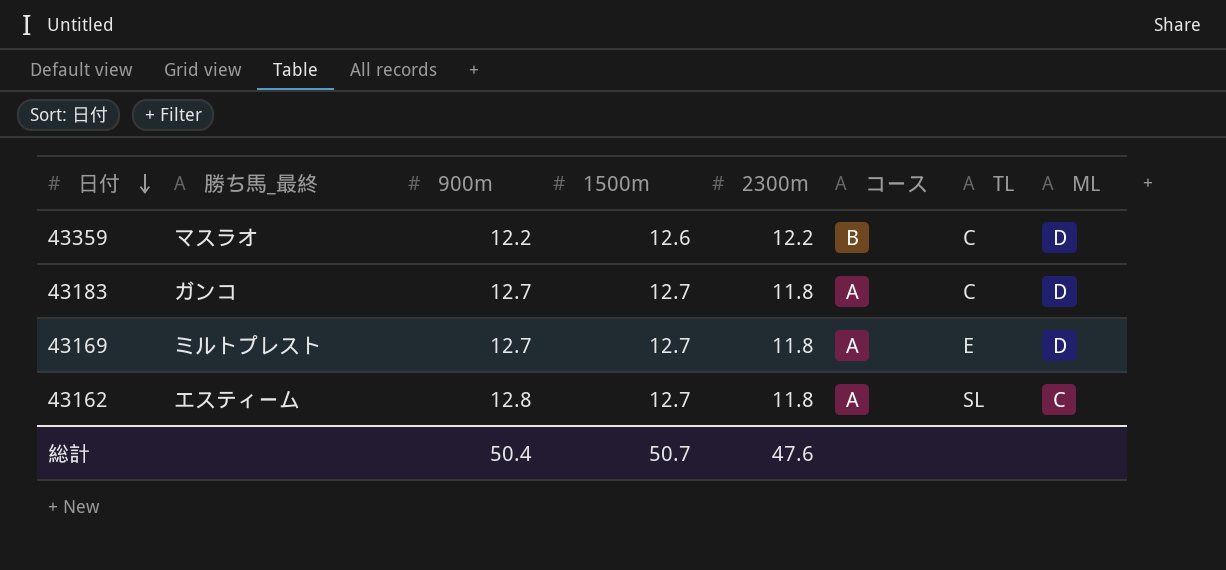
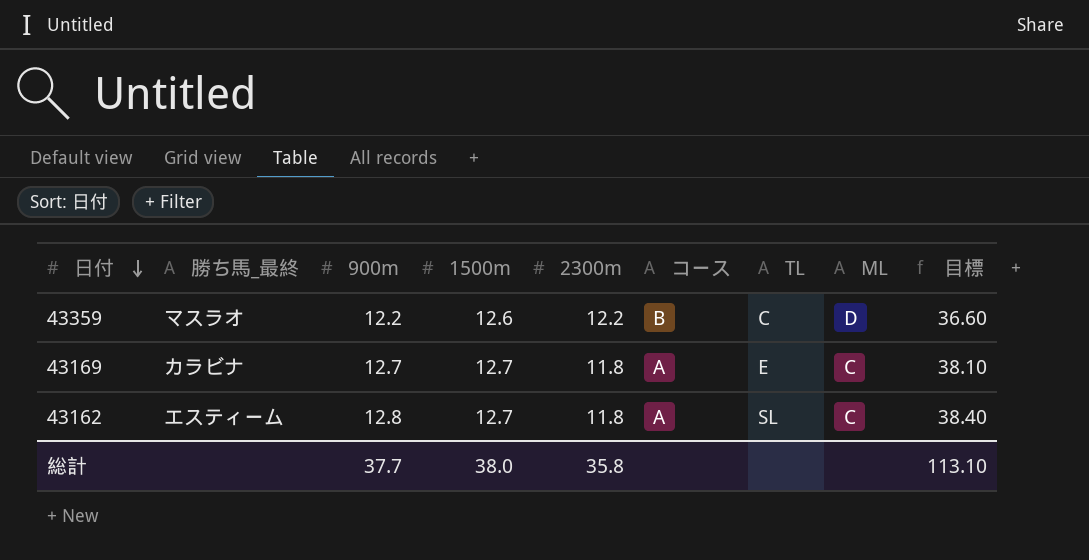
column 目標 | formula: none -> [900m] * 3
row 43183: ガンコ | 12.7 | 12.7 | 11.8 | A | C | D -> none
43169 | 勝ち馬_最終: ミルトプレスト -> カラビナ
43169 | ML: D -> C
総計 | 900m: 50.4 -> 37.7
総計 | 1500m: 50.7 -> 38.0
総計 | 2300m: 47.6 -> 35.8

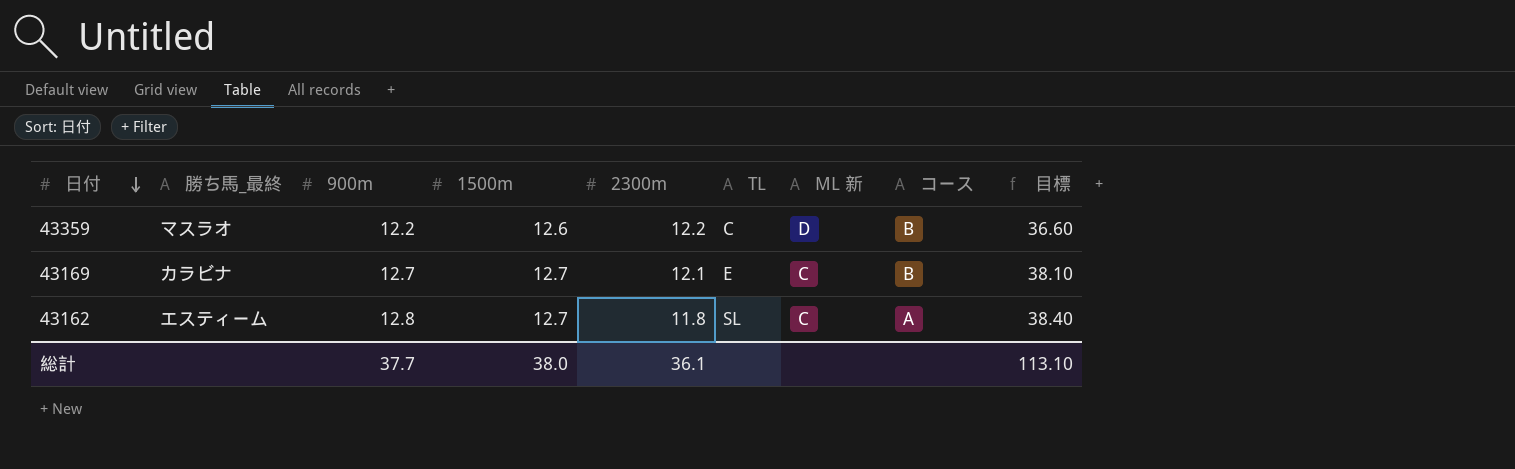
column name: ML -> ML 新
column コース | position: 6 -> 8
43169 | 2300m: 11.8 -> 12.1
43169 | コース: A -> B
総計 | 2300m: 35.8 -> 36.1

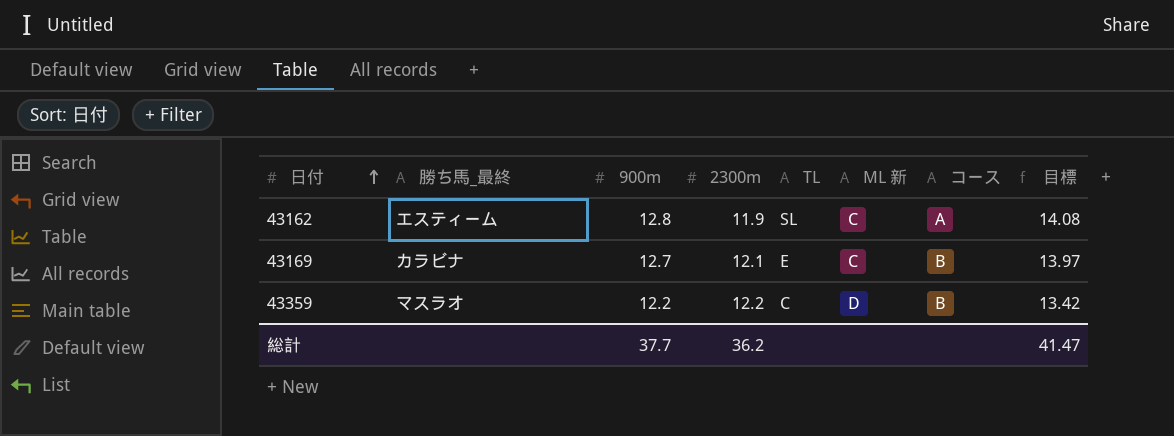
row order: 日付 descending -> 日付 ascending
column 1500m | position: 4 -> none
column 目標 | formula: [900m] * 3 -> [900m] * 1.1
43162 | 2300m: 11.8 -> 11.9
総計 | 2300m: 36.1 -> 36.2
総計 | 目標: 113.10 -> 41.47

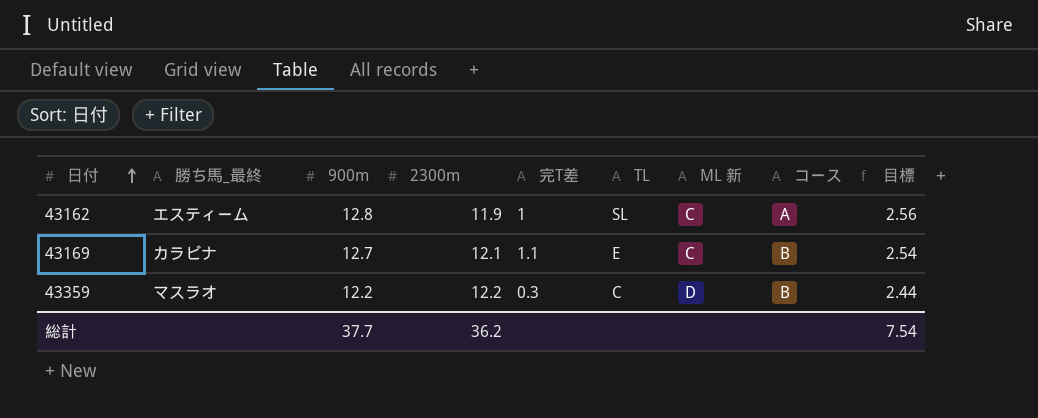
column 完T差 | position: none -> 5
column 目標 | formula: [900m] * 1.1 -> [900m] * 0.2
総計 | 目標: 41.47 -> 7.54

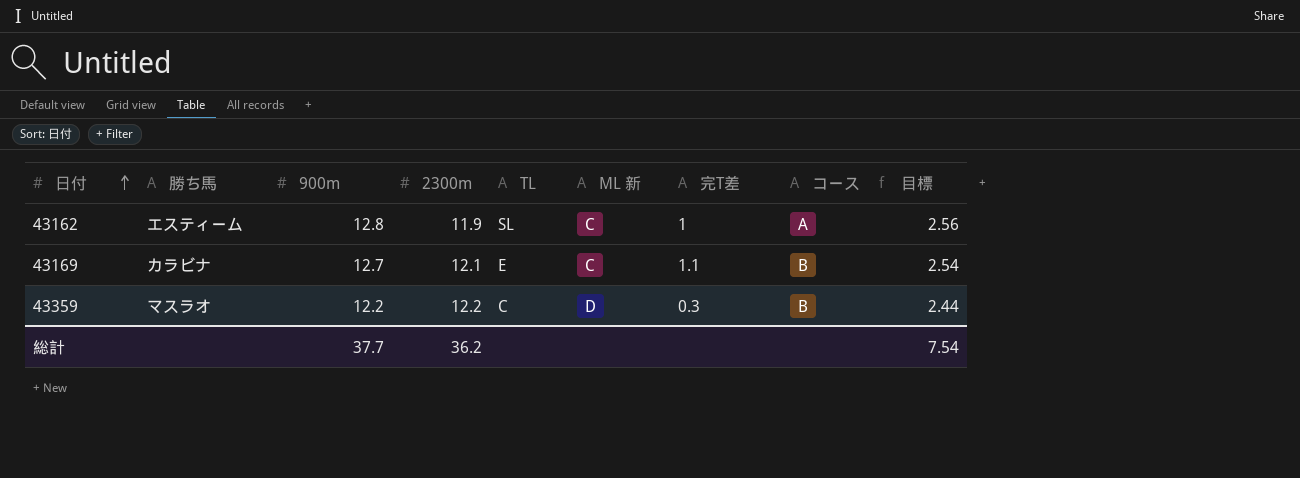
column name: 勝ち馬_最終 -> 勝ち馬
column 完T差 | position: 5 -> 7

